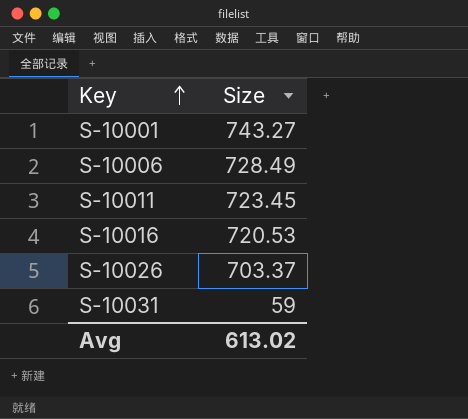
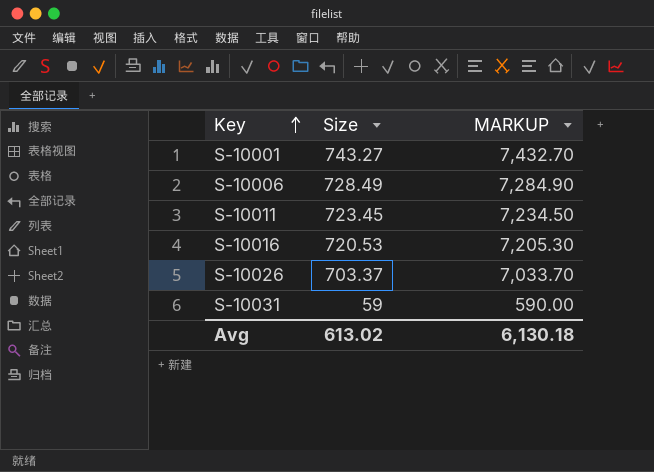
column MARKUP | formula: none -> [Size] * 10

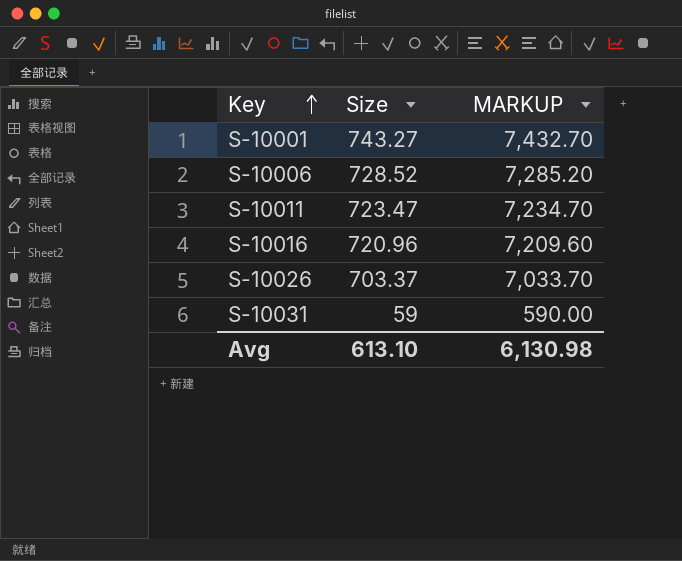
S-10006 | Size: 728.49 -> 728.52
S-10006 | MARKUP: 7,284.90 -> 7,285.20
S-10011 | Size: 723.45 -> 723.47
S-10011 | MARKUP: 7,234.50 -> 7,234.70
S-10016 | Size: 720.53 -> 720.96
S-10016 | MARKUP: 7,205.30 -> 7,209.60
Avg | Size: 613.02 -> 613.10
Avg | MARKUP: 6,130.18 -> 6,130.98

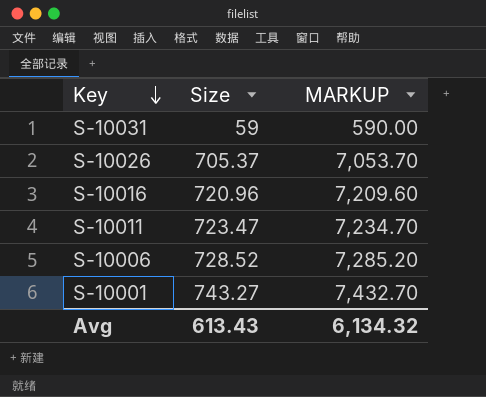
row order: Key ascending -> Key descending
S-10026 | Size: 703.37 -> 705.37
S-10026 | MARKUP: 7,033.70 -> 7,053.70
Avg | Size: 613.10 -> 613.43
Avg | MARKUP: 6,130.98 -> 6,134.32

